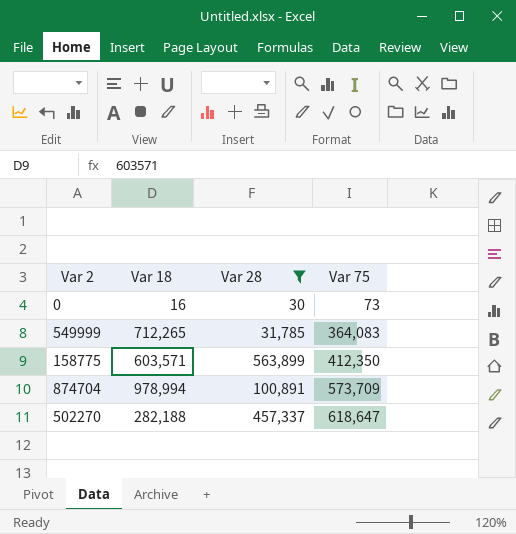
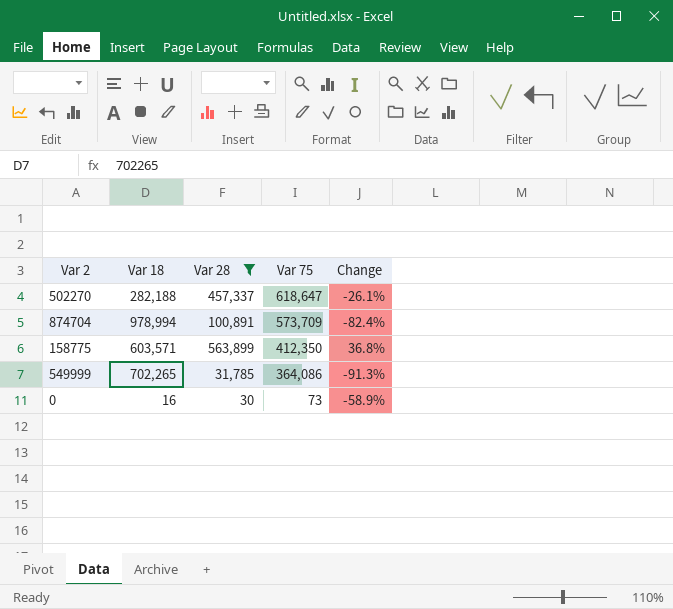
row order: Var 75 ascending -> Var 75 descending
column Change | formula: none -> ([Var 28] - [Var 75]) / [Var 75]
549999 | Var 18: 712,265 -> 702,265
549999 | Var 75: 364,083 -> 364,086

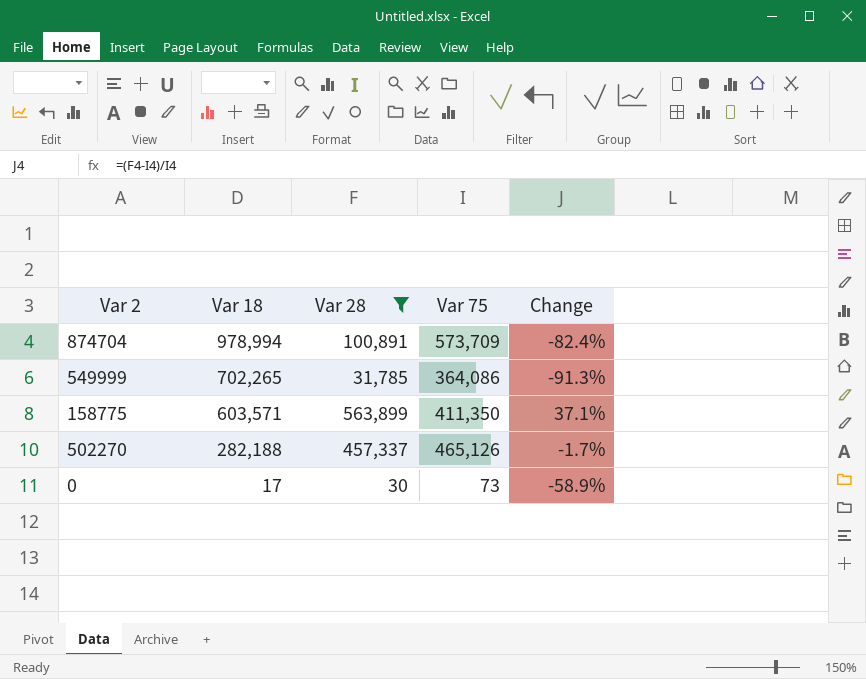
row order: Var 75 descending -> Var 18 descending
158775 | Var 75: 412,350 -> 411,350
158775 | Change: 36.8% -> 37.1%
502270 | Var 75: 618,647 -> 465,126
502270 | Change: -26.1% -> -1.7%
0 | Var 18: 16 -> 17

